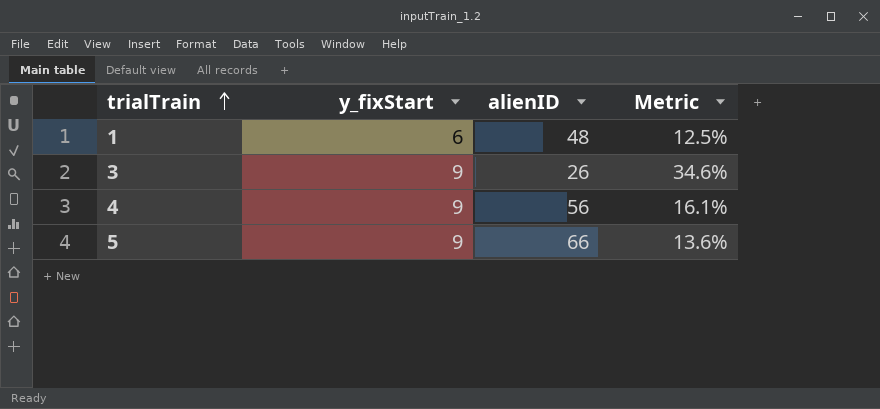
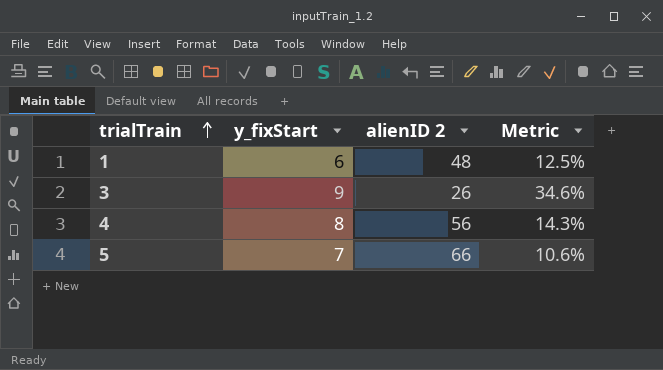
column name: alienID -> alienID 2
4 | y_fixStart: 9 -> 8
4 | Metric: 16.1% -> 14.3%
5 | y_fixStart: 9 -> 7
5 | Metric: 13.6% -> 10.6%

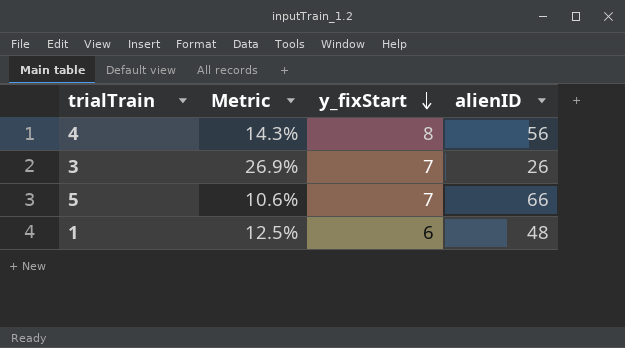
row order: trialTrain ascending -> y_fixStart descending
column Metric | position: 4 -> 2
column name: alienID 2 -> alienID
3 | Metric: 34.6% -> 26.9%
3 | y_fixStart: 9 -> 7

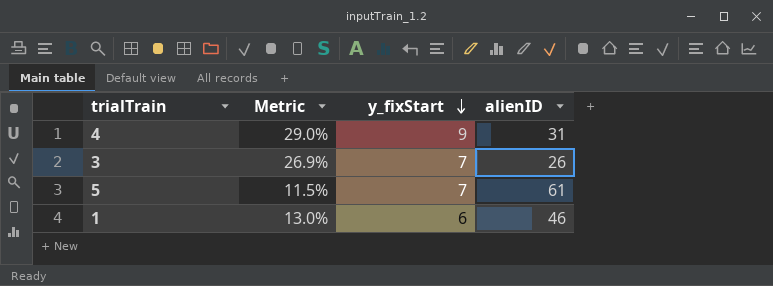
4 | Metric: 14.3% -> 29.0%
4 | y_fixStart: 8 -> 9
4 | alienID: 56 -> 31
5 | Metric: 10.6% -> 11.5%
5 | alienID: 66 -> 61
1 | Metric: 12.5% -> 13.0%
1 | alienID: 48 -> 46

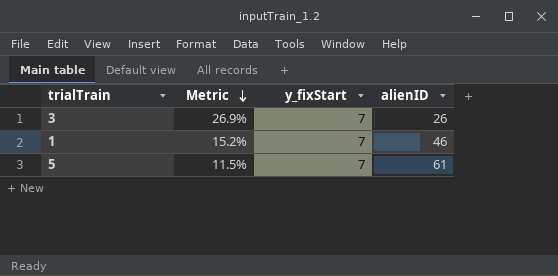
row order: y_fixStart descending -> Metric descending
row 4: 29.0% | 9 | 31 -> none
1 | Metric: 13.0% -> 15.2%
1 | y_fixStart: 6 -> 7

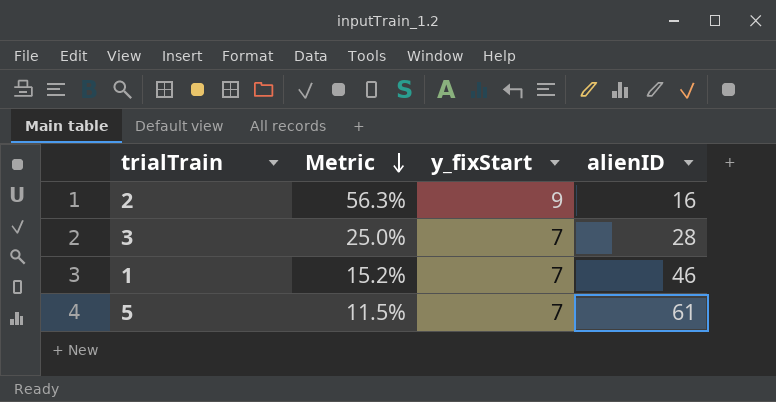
row 2: none -> 56.3% | 9 | 16
3 | Metric: 26.9% -> 25.0%
3 | alienID: 26 -> 28

